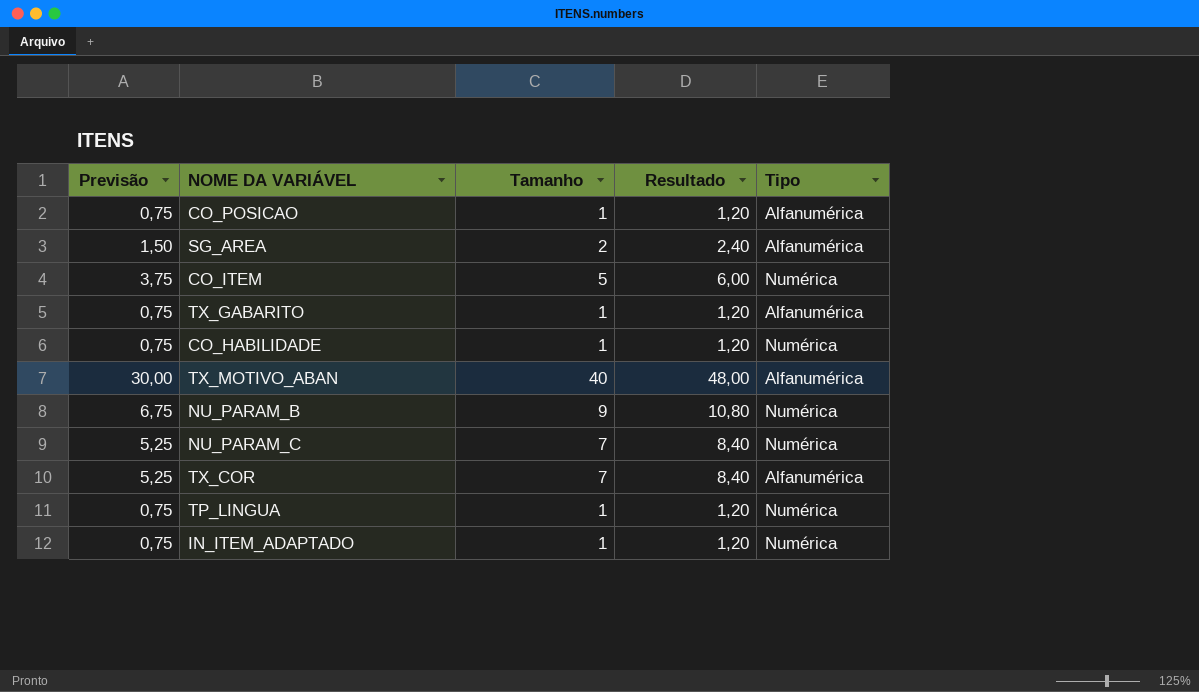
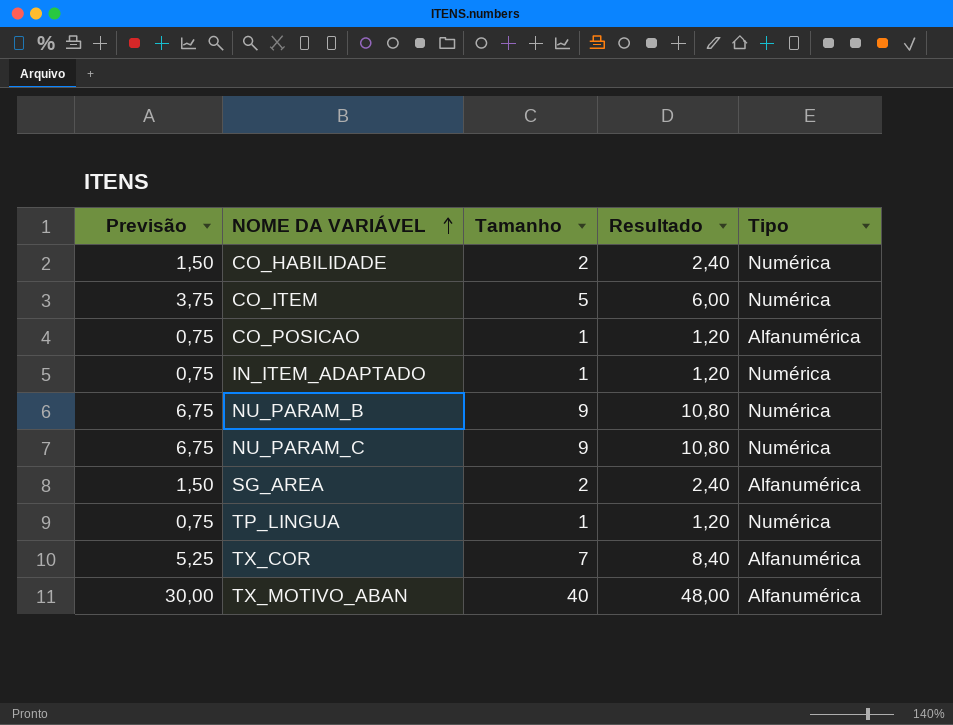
row order: none -> NOME DA VARIÁVEL ascending
row TX_GABARITO: 0,75 | 1 | 1,20 | Alfanumérica -> none
CO_HABILIDADE | Previsão: 0,75 -> 1,50
CO_HABILIDADE | Tamanho: 1 -> 2
CO_HABILIDADE | Resultado: 1,20 -> 2,40
NU_PARAM_C | Previsão: 5,25 -> 6,75
NU_PARAM_C | Tamanho: 7 -> 9
NU_PARAM_C | Resultado: 8,40 -> 10,80

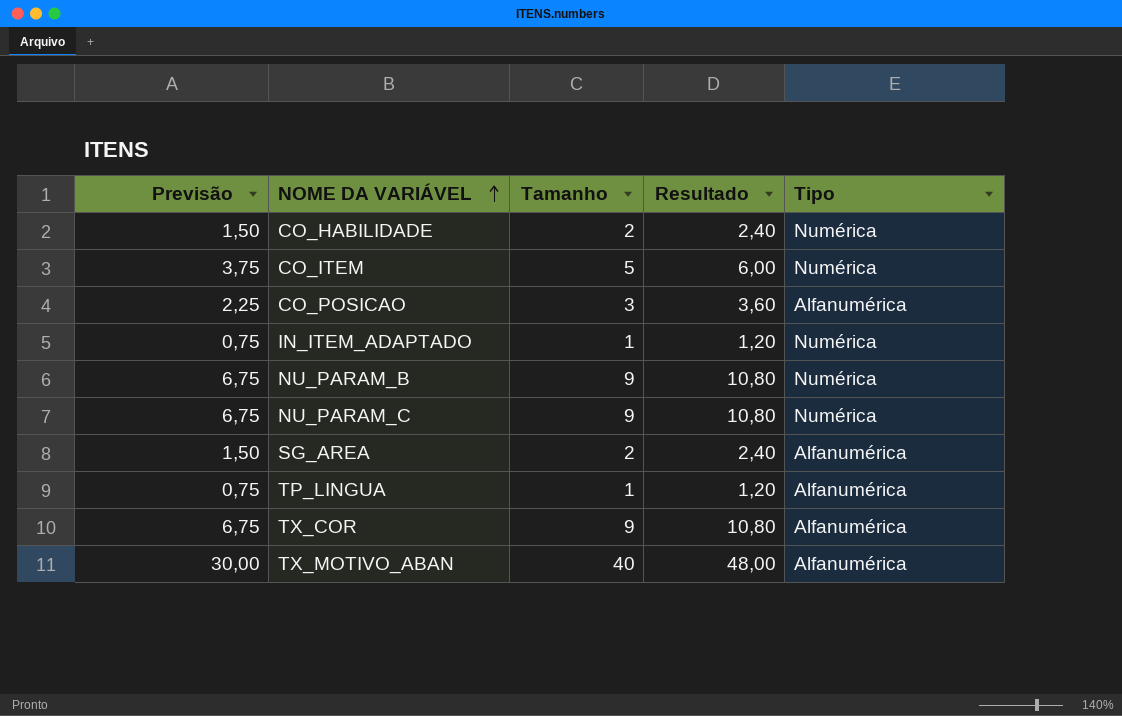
CO_POSICAO | Previsão: 0,75 -> 2,25
CO_POSICAO | Tamanho: 1 -> 3
CO_POSICAO | Resultado: 1,20 -> 3,60
TP_LINGUA | Tipo: Numérica -> Alfanumérica
TX_COR | Previsão: 5,25 -> 6,75
TX_COR | Tamanho: 7 -> 9
TX_COR | Resultado: 8,40 -> 10,80

